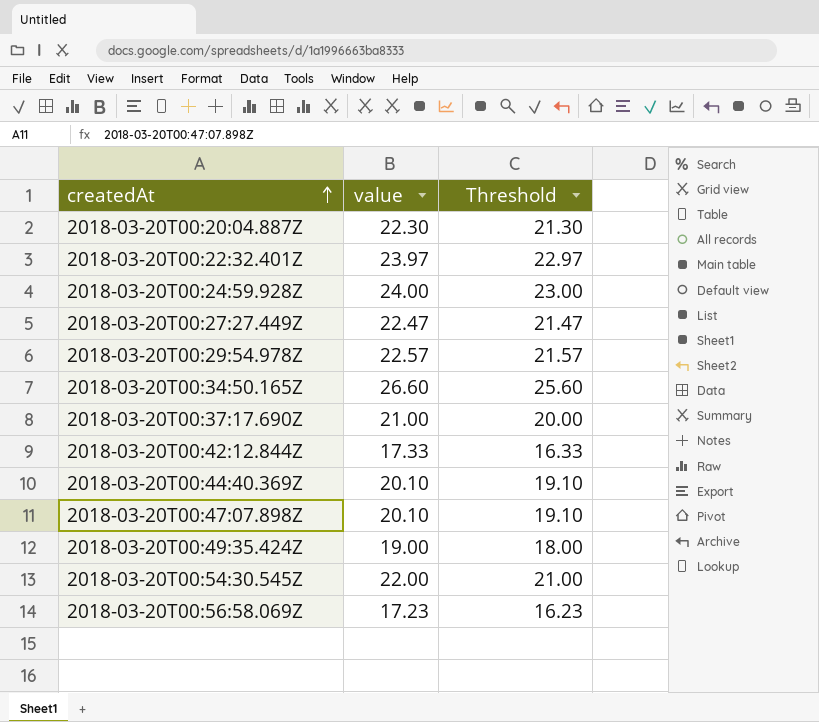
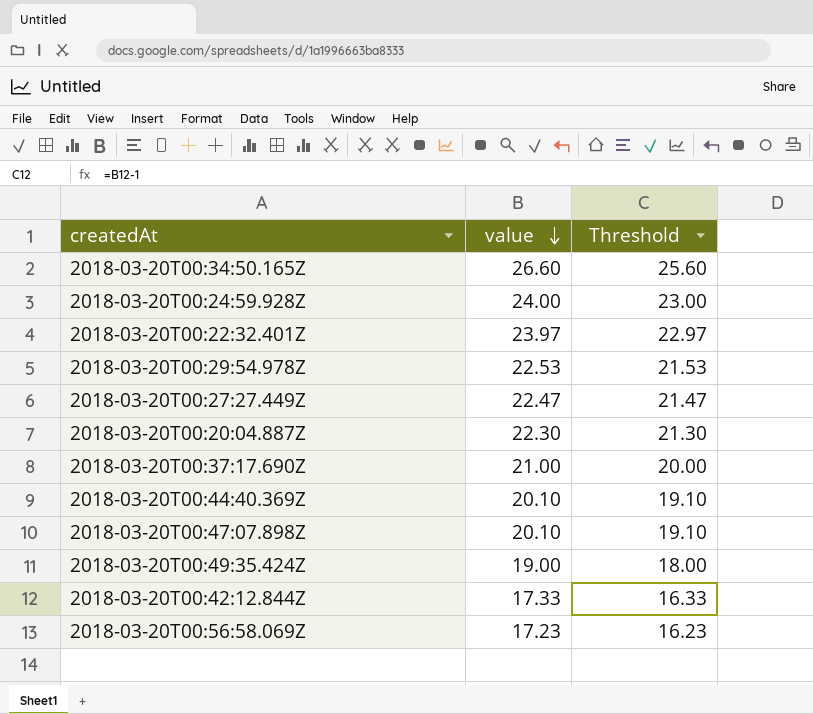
row order: createdAt ascending -> value descending
row 2018-03-20T00:54:30.545Z: 22.00 | 21.00 -> none
2018-03-20T00:29:54.978Z | value: 22.57 -> 22.53
2018-03-20T00:29:54.978Z | Threshold: 21.57 -> 21.53

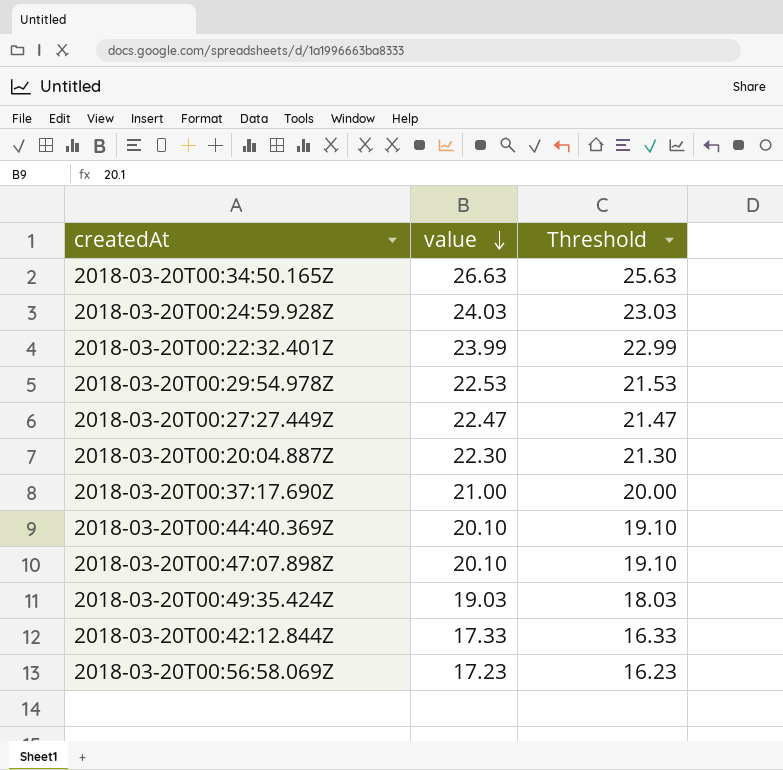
2018-03-20T00:34:50.165Z | value: 26.60 -> 26.63
2018-03-20T00:34:50.165Z | Threshold: 25.60 -> 25.63
2018-03-20T00:24:59.928Z | value: 24.00 -> 24.03
2018-03-20T00:24:59.928Z | Threshold: 23.00 -> 23.03
2018-03-20T00:22:32.401Z | value: 23.97 -> 23.99
2018-03-20T00:22:32.401Z | Threshold: 22.97 -> 22.99
2018-03-20T00:49:35.424Z | value: 19.00 -> 19.03
2018-03-20T00:49:35.424Z | Threshold: 18.00 -> 18.03

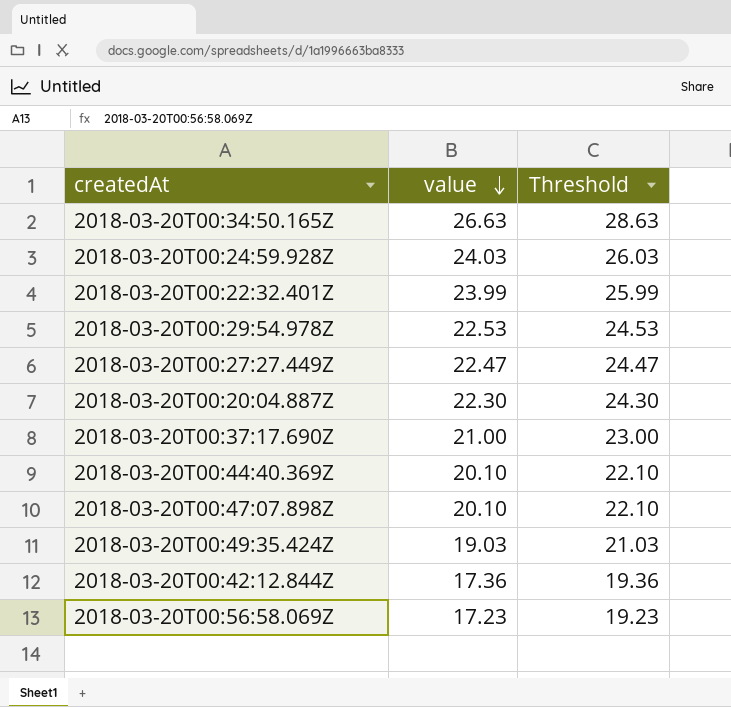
column Threshold | formula: [value] - 1 -> [value] + 2
2018-03-20T00:42:12.844Z | value: 17.33 -> 17.36

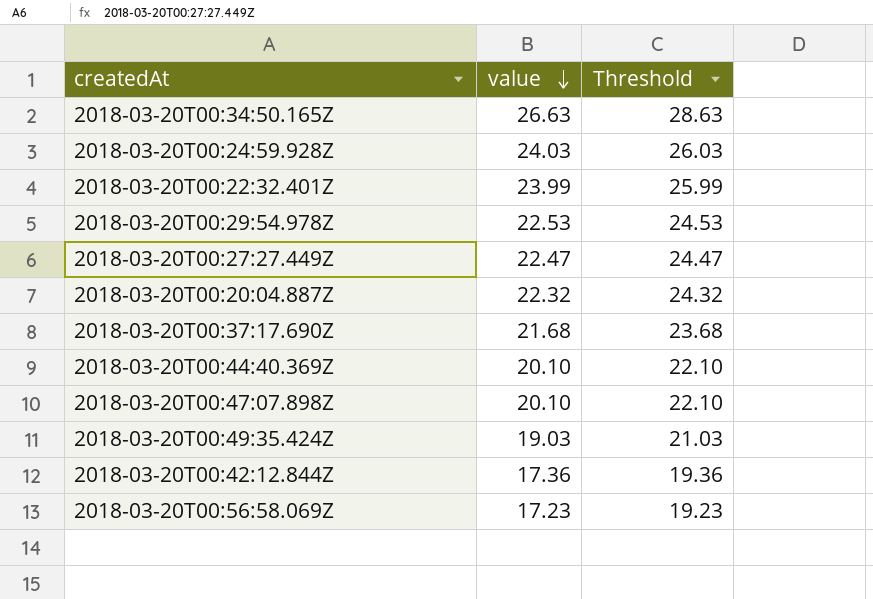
2018-03-20T00:20:04.887Z | value: 22.30 -> 22.32
2018-03-20T00:20:04.887Z | Threshold: 24.30 -> 24.32
2018-03-20T00:37:17.690Z | value: 21.00 -> 21.68
2018-03-20T00:37:17.690Z | Threshold: 23.00 -> 23.68

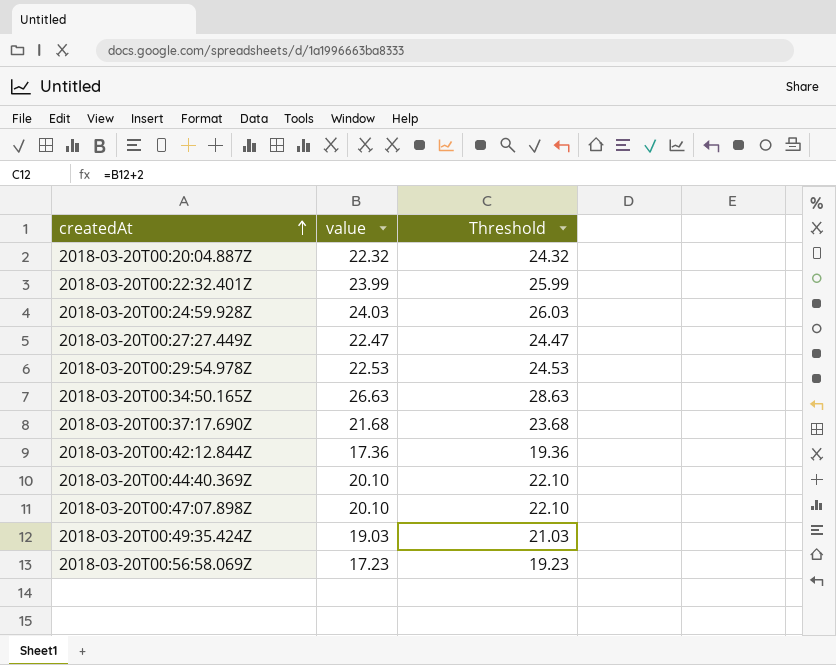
row order: value descending -> createdAt ascending

